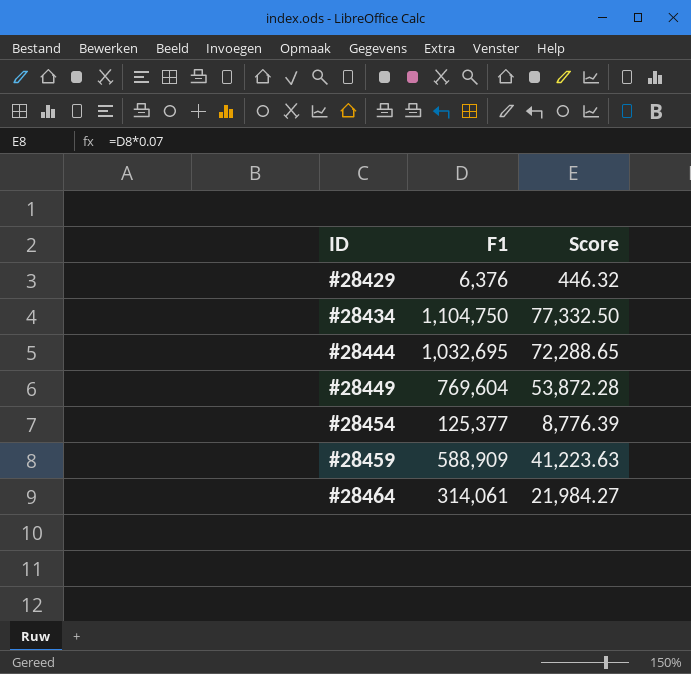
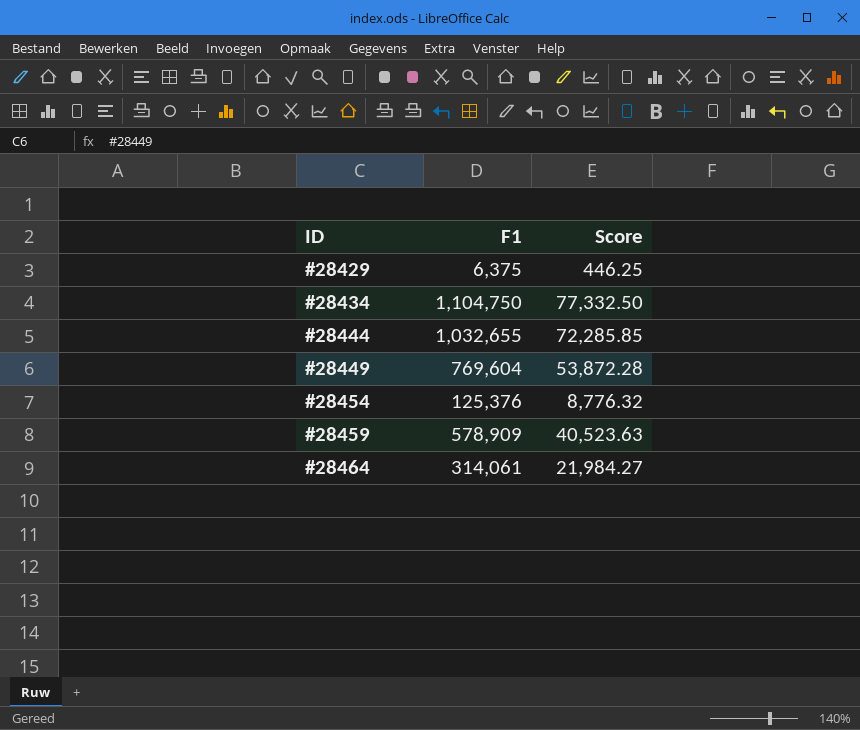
#28429 | F1: 6,376 -> 6,375
#28429 | Score: 446.32 -> 446.25
#28444 | F1: 1,032,695 -> 1,032,655
#28444 | Score: 72,288.65 -> 72,285.85
#28454 | F1: 125,377 -> 125,376
#28454 | Score: 8,776.39 -> 8,776.32
#28459 | F1: 588,909 -> 578,909
#28459 | Score: 41,223.63 -> 40,523.63

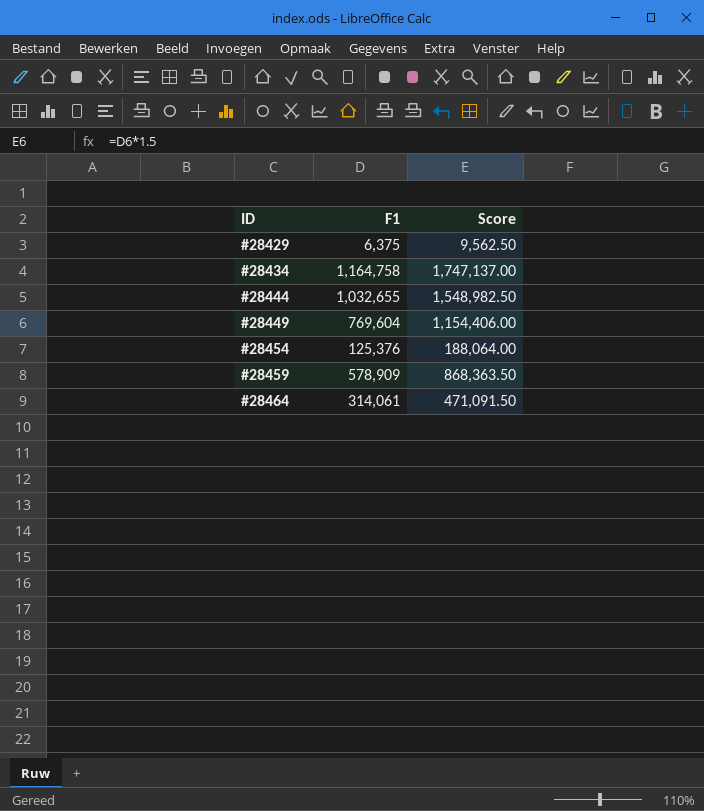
column Score | formula: [F1] * 0.07 -> [F1] * 1.5
#28434 | F1: 1,104,750 -> 1,164,758

